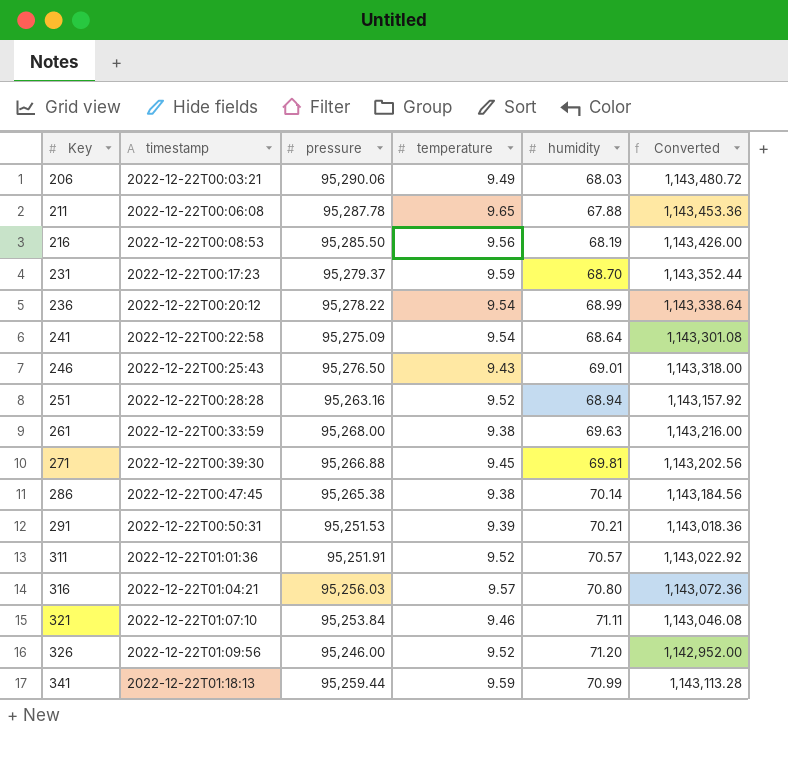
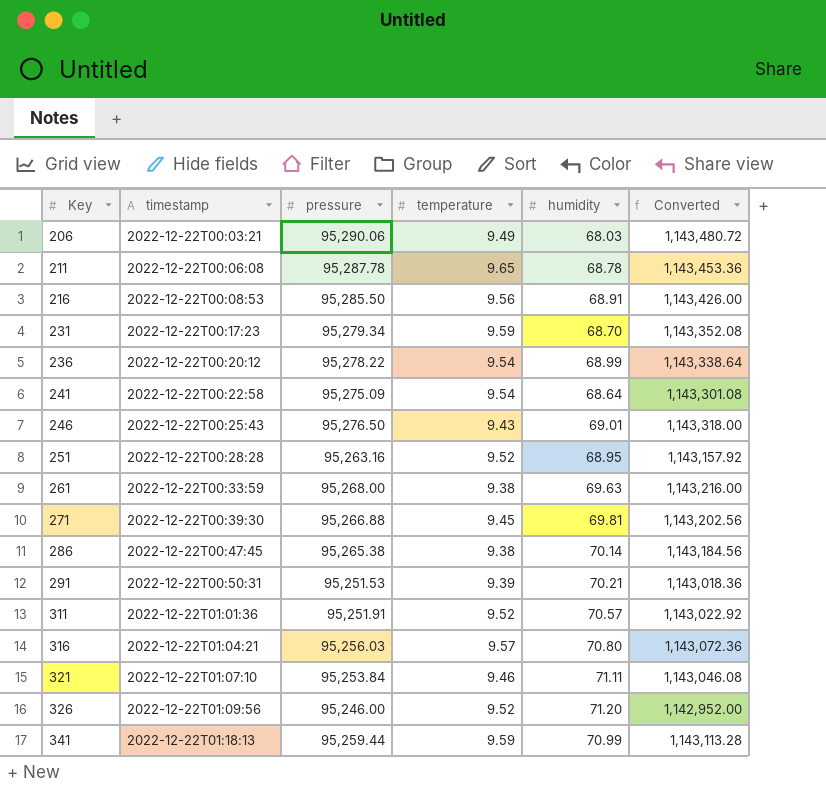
211 | humidity: 67.88 -> 68.78
216 | humidity: 68.19 -> 68.91
231 | pressure: 95,279.37 -> 95,279.34
231 | Converted: 1,143,352.44 -> 1,143,352.08
251 | humidity: 68.94 -> 68.95

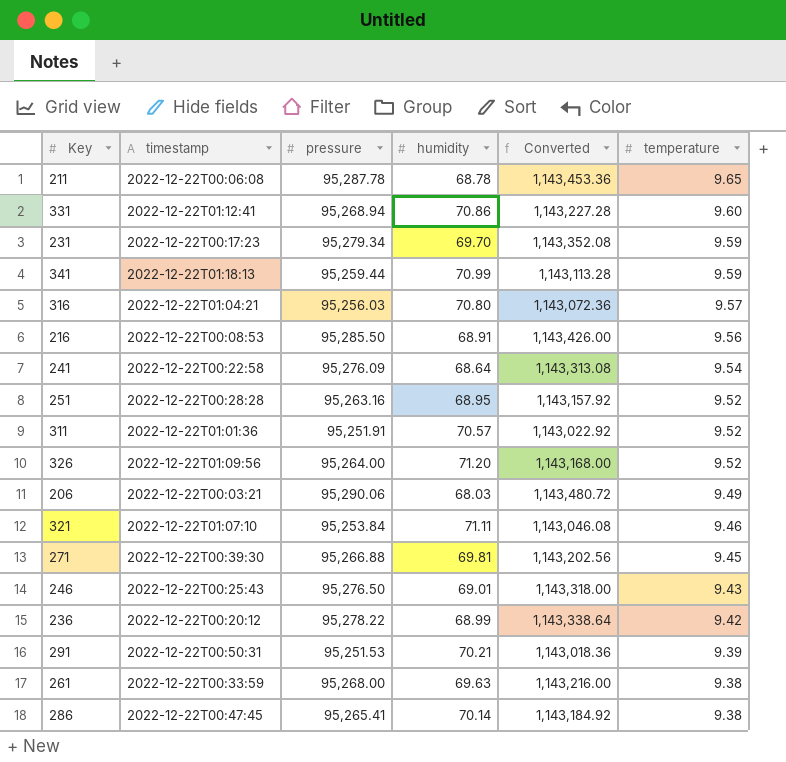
row order: Key ascending -> temperature descending
column temperature | position: 4 -> 6
row 331: none -> 2022-12-22T01:12:41 | 95,268.94 | 70.86 | 1,143,227.28 | 9.60
231 | humidity: 68.70 -> 69.70
241 | pressure: 95,275.09 -> 95,276.09
241 | Converted: 1,143,301.08 -> 1,143,313.08
326 | pressure: 95,246.00 -> 95,264.00
326 | Converted: 1,142,952.00 -> 1,143,168.00
236 | temperature: 9.54 -> 9.42
286 | pressure: 95,265.38 -> 95,265.41
286 | Converted: 1,143,184.56 -> 1,143,184.92

